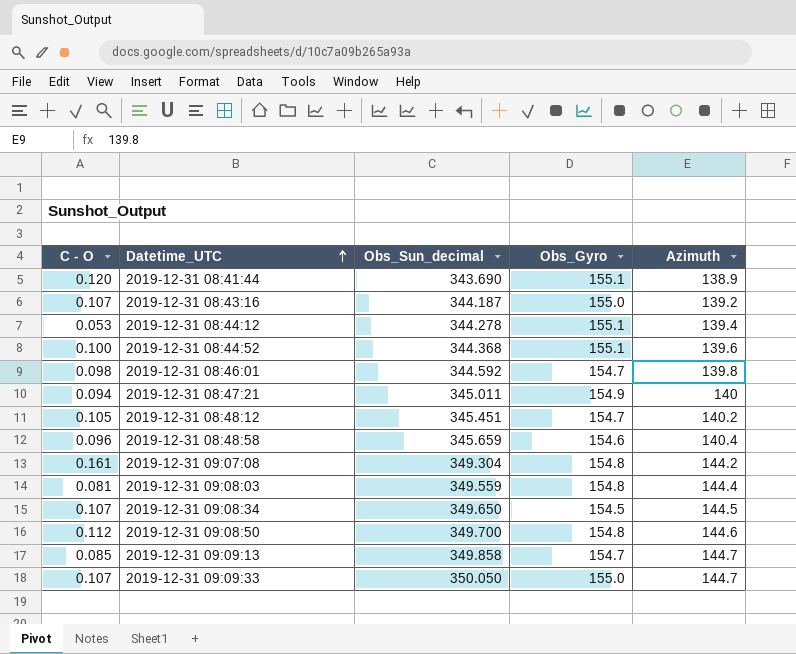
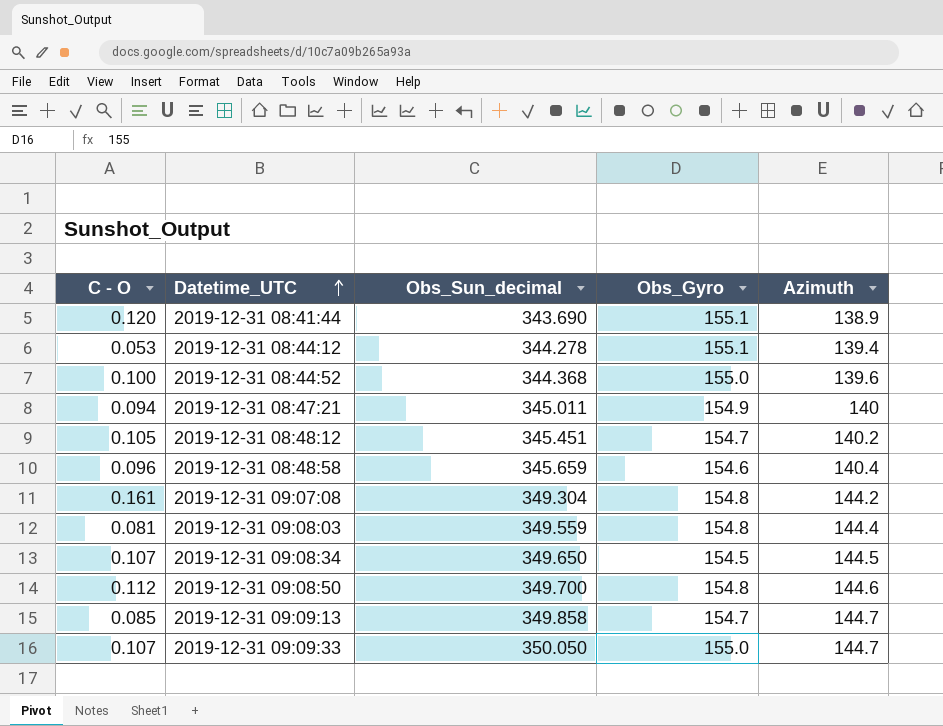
row 2019-12-31 08:43:16: 0.107 | 344.187 | 155.0 | 139.2 -> none
row 2019-12-31 08:46:01: 0.098 | 344.592 | 154.7 | 139.8 -> none
2019-12-31 08:44:52 | Obs_Gyro: 155.1 -> 155.0

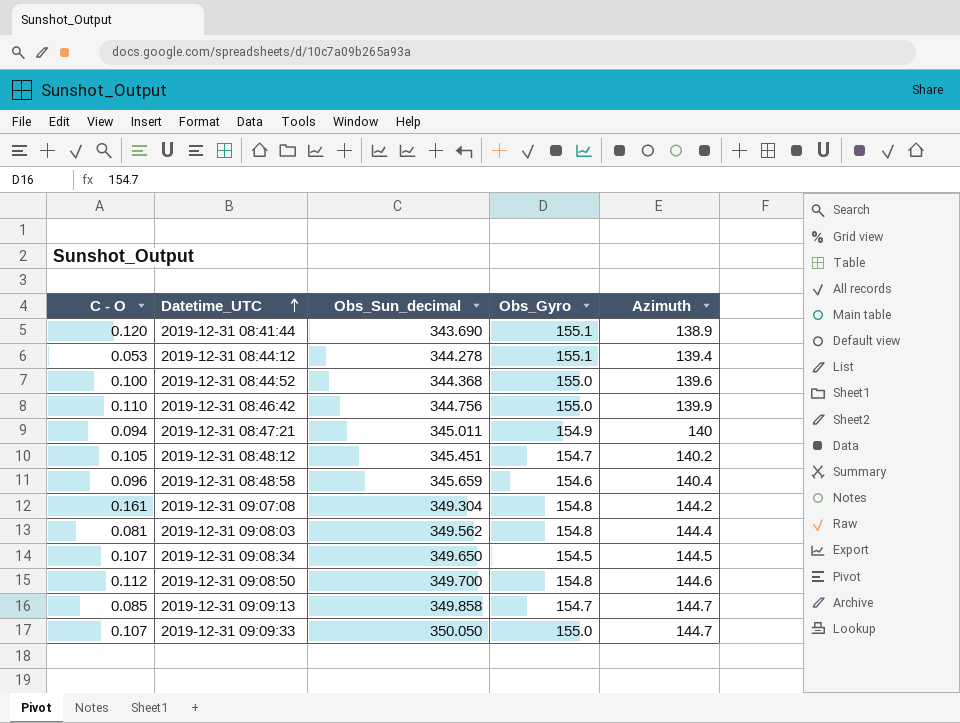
row 2019-12-31 08:46:42: none -> 0.110 | 344.756 | 155.0 | 139.9
2019-12-31 09:08:03 | Obs_Sun_decimal: 349.559 -> 349.562

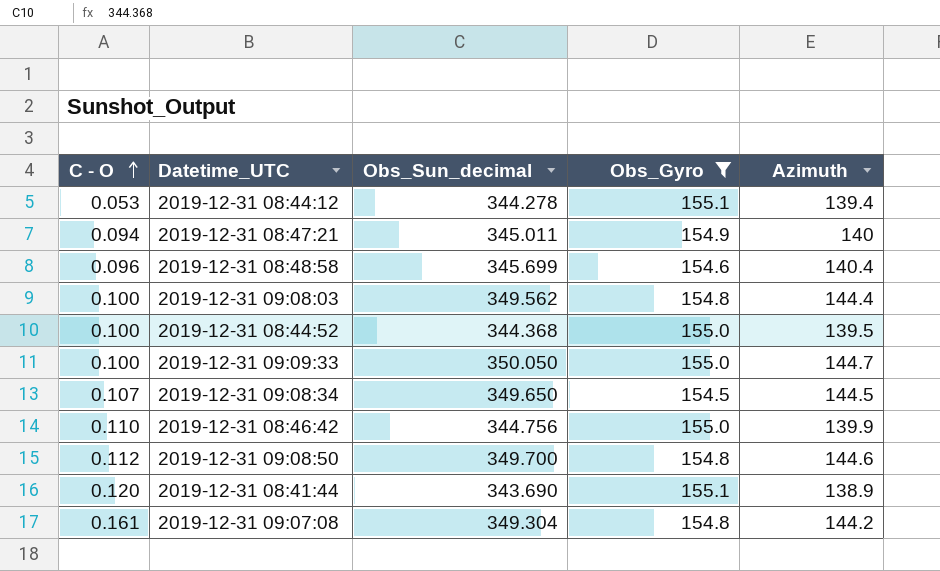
filter: none -> Obs_Gyro != 154.7
row order: Datetime_UTC ascending -> C - O ascending
2019-12-31 08:48:58 | Obs_Sun_decimal: 345.659 -> 345.699
2019-12-31 09:08:03 | C - O: 0.081 -> 0.100
2019-12-31 08:44:52 | Azimuth: 139.6 -> 139.5
2019-12-31 09:09:33 | C - O: 0.107 -> 0.100

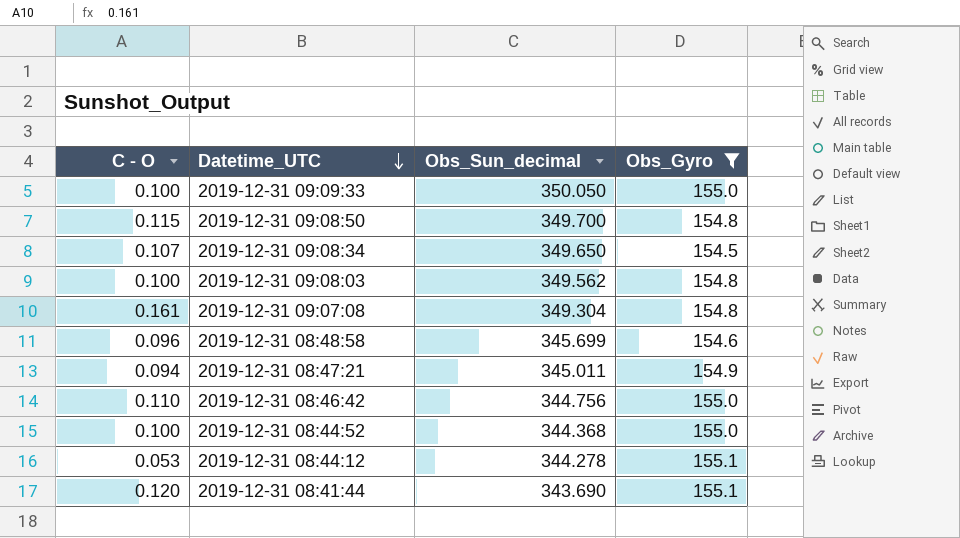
row order: C - O ascending -> Datetime_UTC descending
column Azimuth | position: 5 -> none
2019-12-31 09:08:50 | C - O: 0.112 -> 0.115

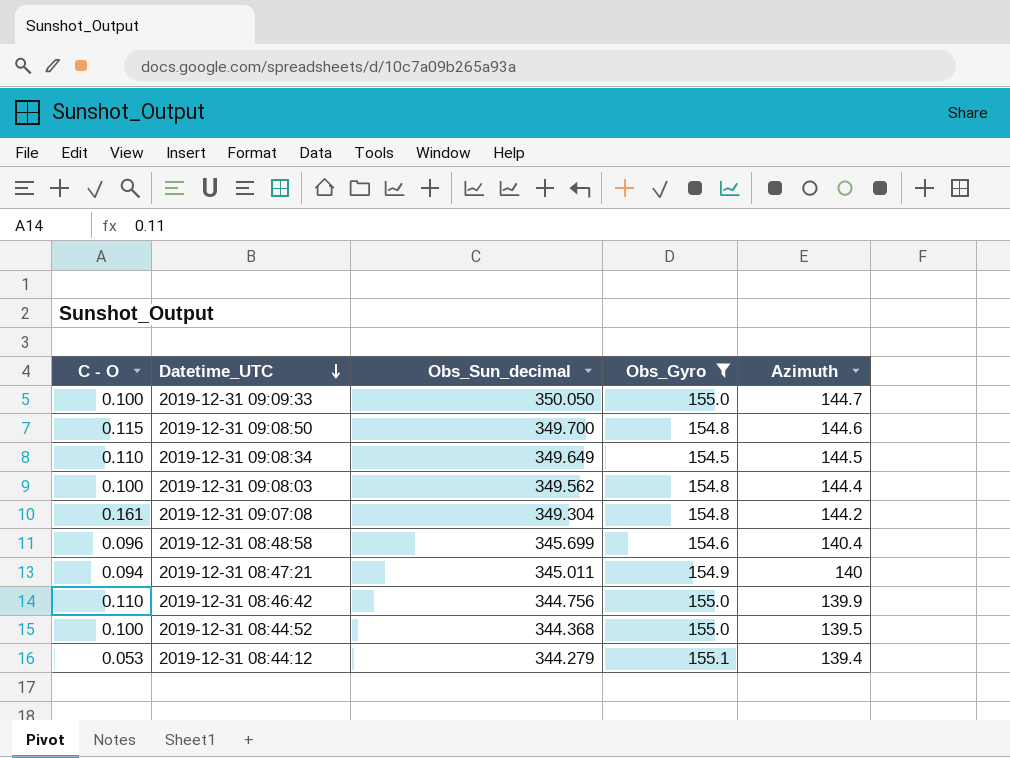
column Azimuth | position: none -> 5
row 2019-12-31 08:41:44: 0.120 | 343.690 | 155.1 -> none
2019-12-31 09:08:34 | C - O: 0.107 -> 0.110
2019-12-31 09:08:34 | Obs_Sun_decimal: 349.650 -> 349.649
2019-12-31 08:44:12 | Obs_Sun_decimal: 344.278 -> 344.279

